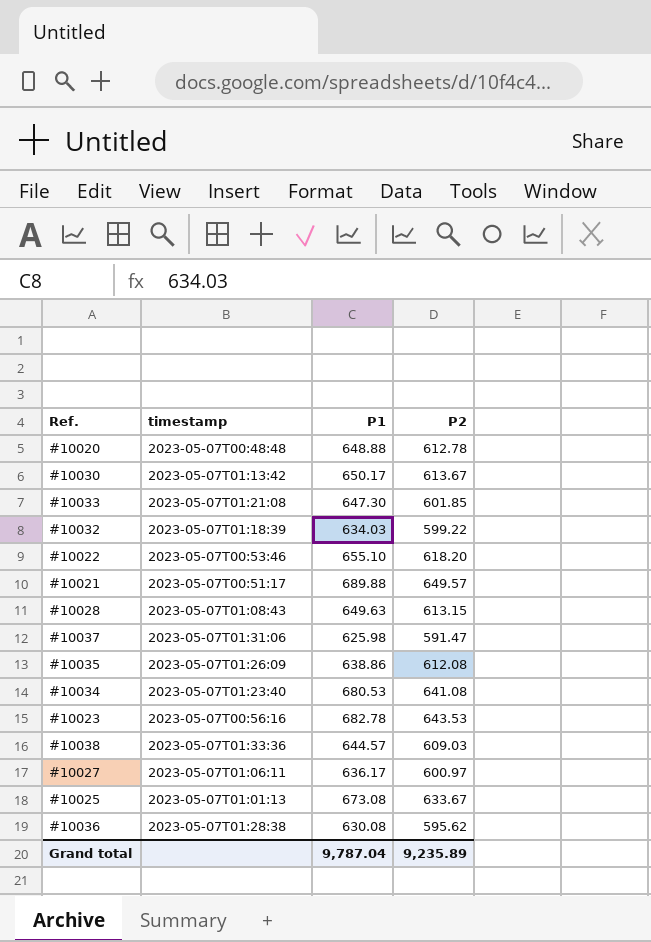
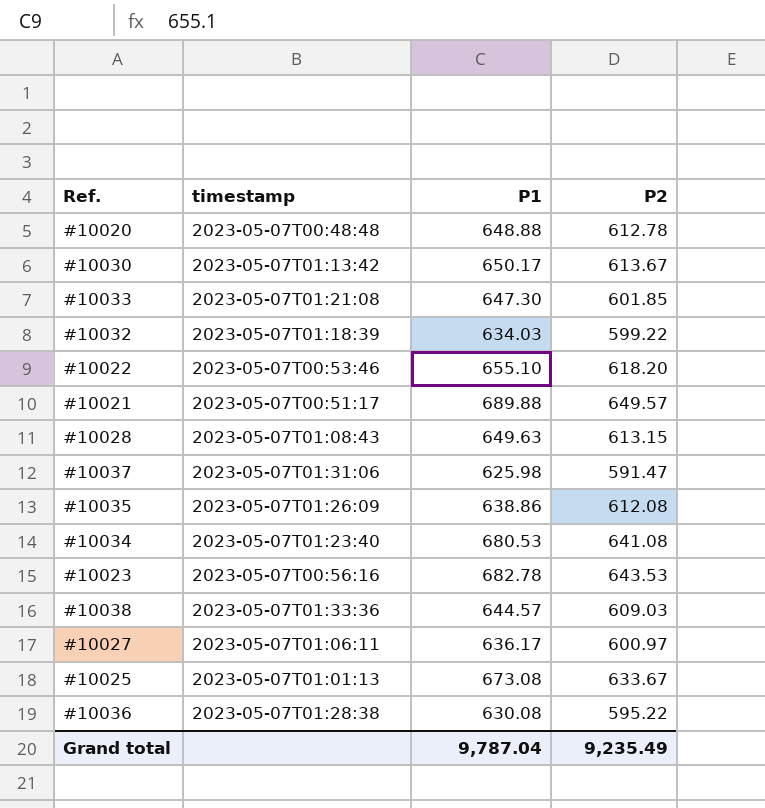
#10036 | P2: 595.62 -> 595.22
Grand total | P2: 9,235.89 -> 9,235.49

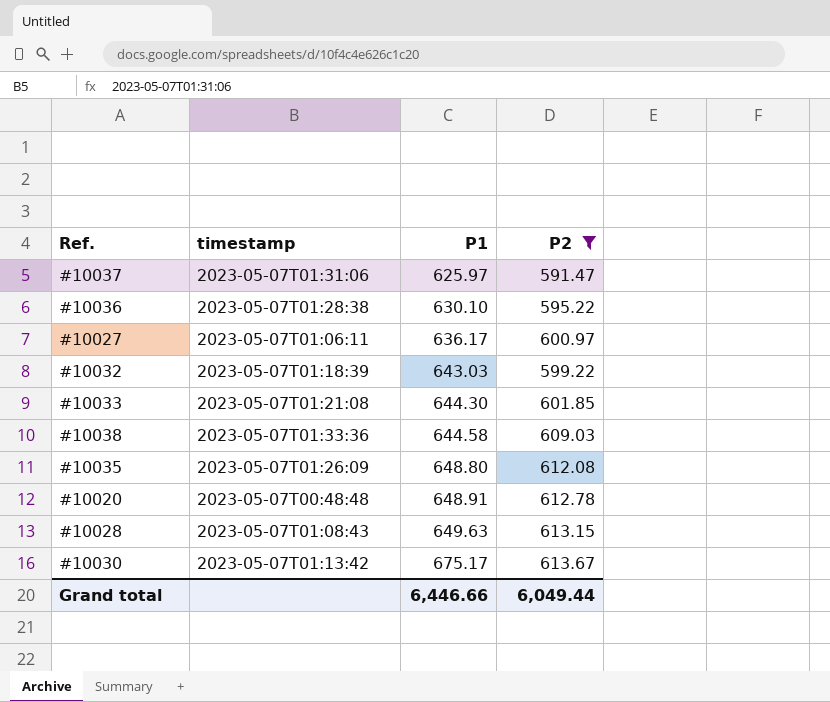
filter: none -> P2 <= 613.67
row order: none -> P1 ascending
#10037 | P1: 625.98 -> 625.97
#10036 | P1: 630.08 -> 630.10
#10032 | P1: 634.03 -> 643.03
#10033 | P1: 647.30 -> 644.30
#10038 | P1: 644.57 -> 644.58
#10035 | P1: 638.86 -> 648.80
#10020 | P1: 648.88 -> 648.91
#10030 | P1: 650.17 -> 675.17
Grand total | P1: 9,787.04 -> 6,446.66
Grand total | P2: 9,235.49 -> 6,049.44

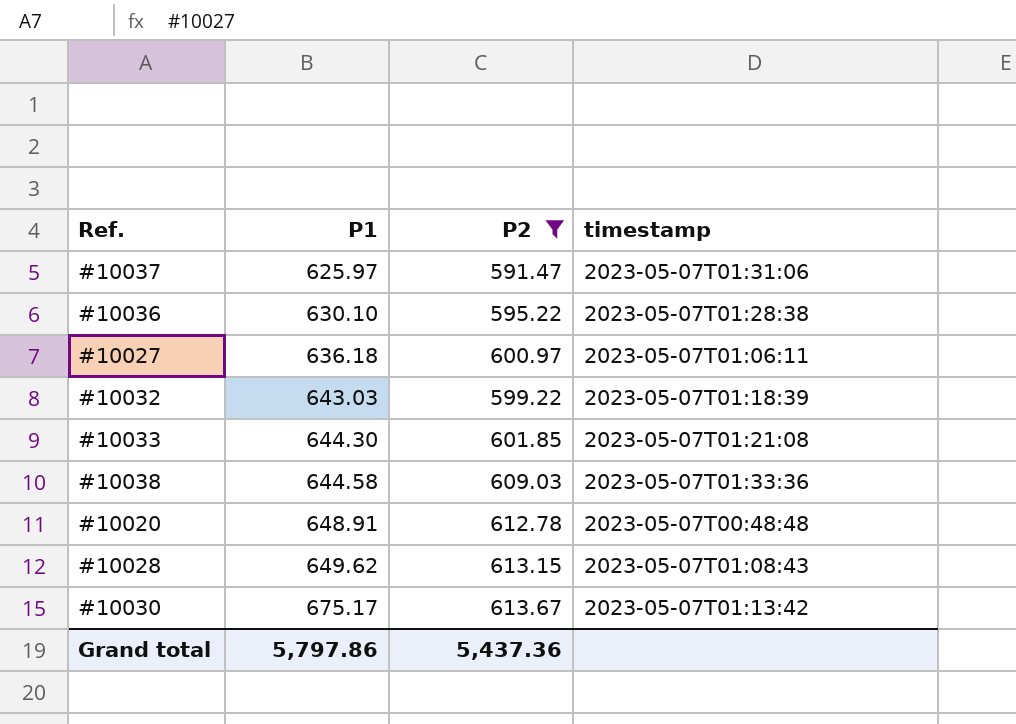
column timestamp | position: 2 -> 4
row #10035: 2023-05-07T01:26:09 | 648.80 | 612.08 -> none
#10027 | P1: 636.17 -> 636.18
#10028 | P1: 649.63 -> 649.62
Grand total | P1: 6,446.66 -> 5,797.86
Grand total | P2: 6,049.44 -> 5,437.36

